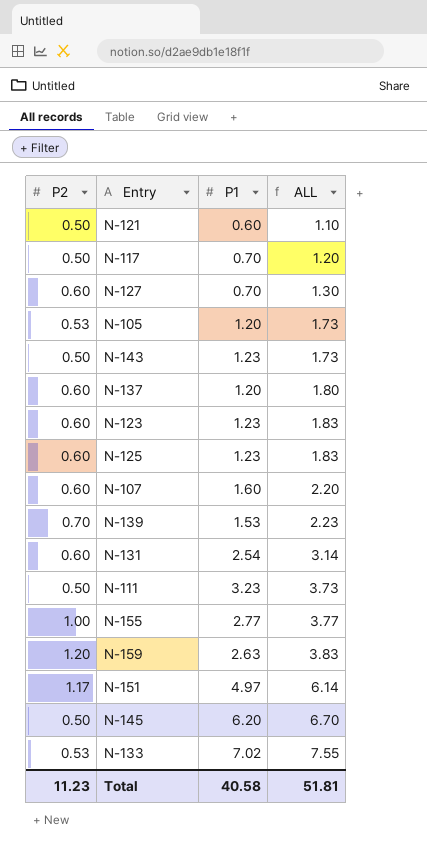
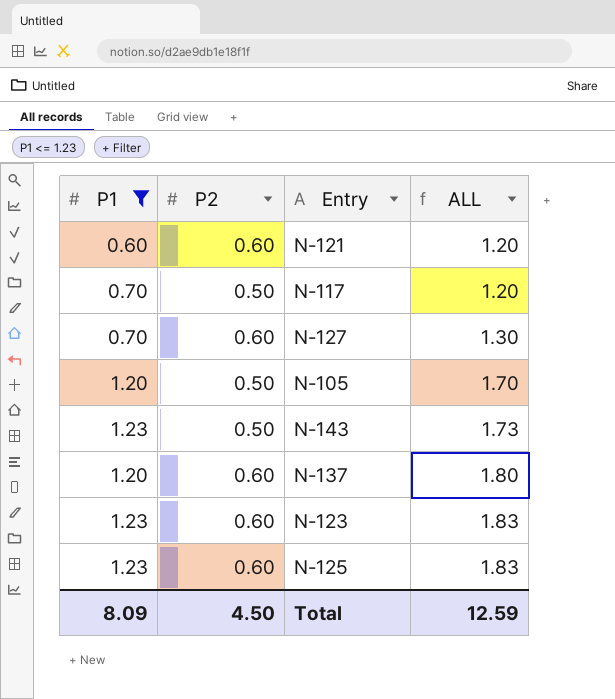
filter: none -> P1 <= 1.23
column P1 | position: 3 -> 1
N-121 | P2: 0.50 -> 0.60
N-121 | ALL: 1.10 -> 1.20
N-105 | P2: 0.53 -> 0.50
N-105 | ALL: 1.73 -> 1.70
Total | P1: 40.58 -> 8.09
Total | P2: 11.23 -> 4.50
Total | ALL: 51.81 -> 12.59

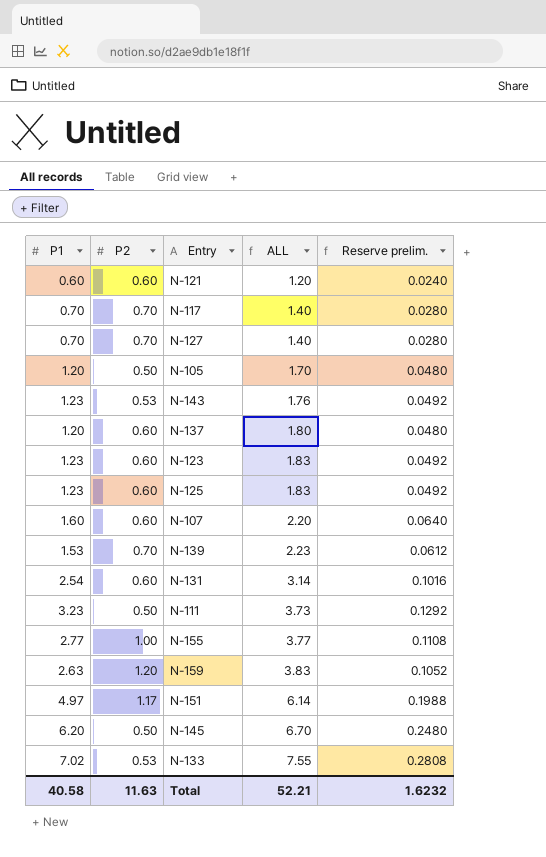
filter: P1 <= 1.23 -> none
column Reserve prelim. | formula: none -> [P1] * 0.04
N-117 | P2: 0.50 -> 0.70
N-117 | ALL: 1.20 -> 1.40
N-127 | P2: 0.60 -> 0.70
N-127 | ALL: 1.30 -> 1.40
N-143 | P2: 0.50 -> 0.53
N-143 | ALL: 1.73 -> 1.76
Total | P1: 8.09 -> 40.58
Total | P2: 4.50 -> 11.63
Total | ALL: 12.59 -> 52.21

